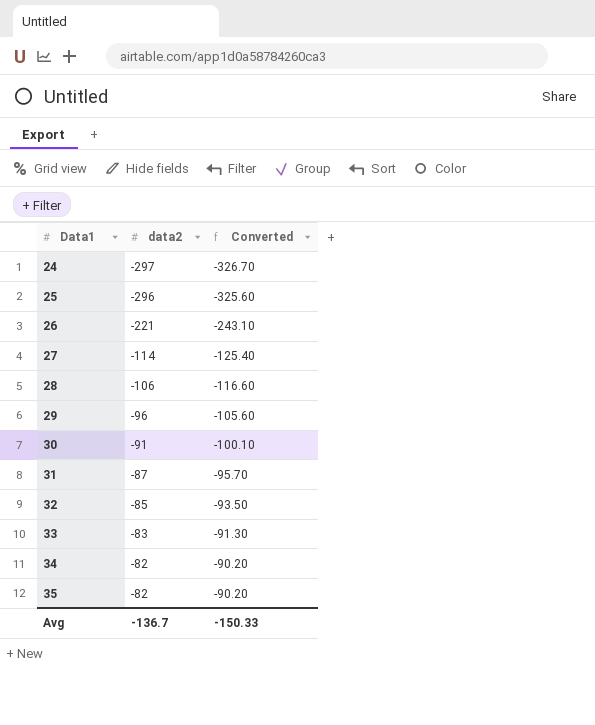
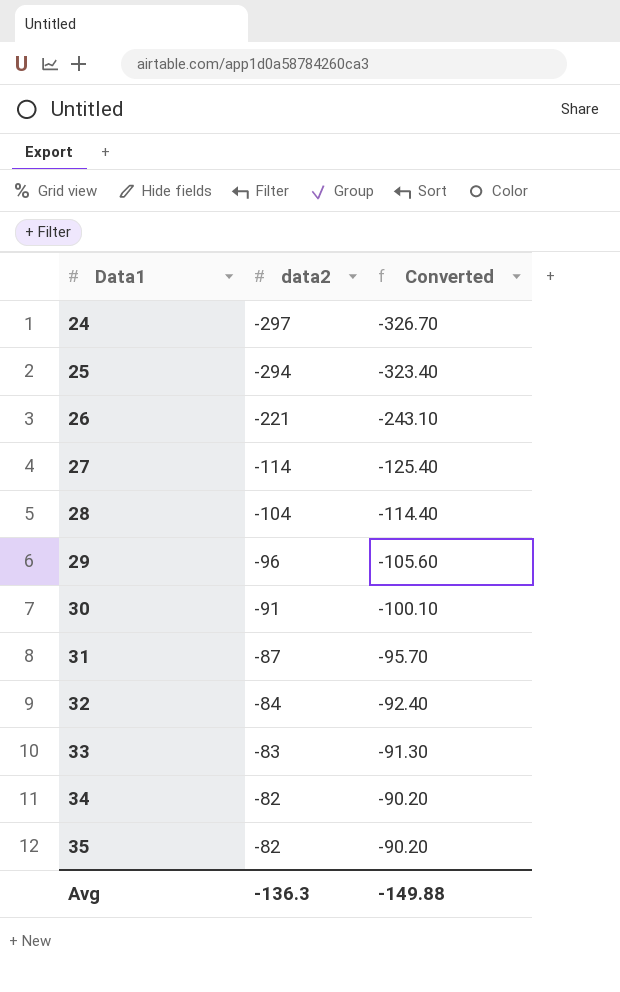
25 | data2: -296 -> -294
25 | Converted: -325.60 -> -323.40
28 | data2: -106 -> -104
28 | Converted: -116.60 -> -114.40
32 | data2: -85 -> -84
32 | Converted: -93.50 -> -92.40
Avg | data2: -136.7 -> -136.3
Avg | Converted: -150.33 -> -149.88

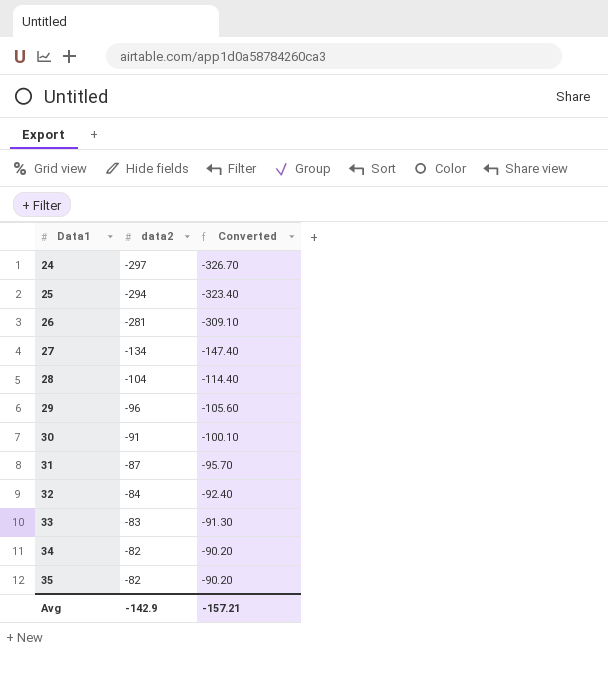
26 | data2: -221 -> -281
26 | Converted: -243.10 -> -309.10
27 | data2: -114 -> -134
27 | Converted: -125.40 -> -147.40
Avg | data2: -136.3 -> -142.9
Avg | Converted: -149.88 -> -157.21

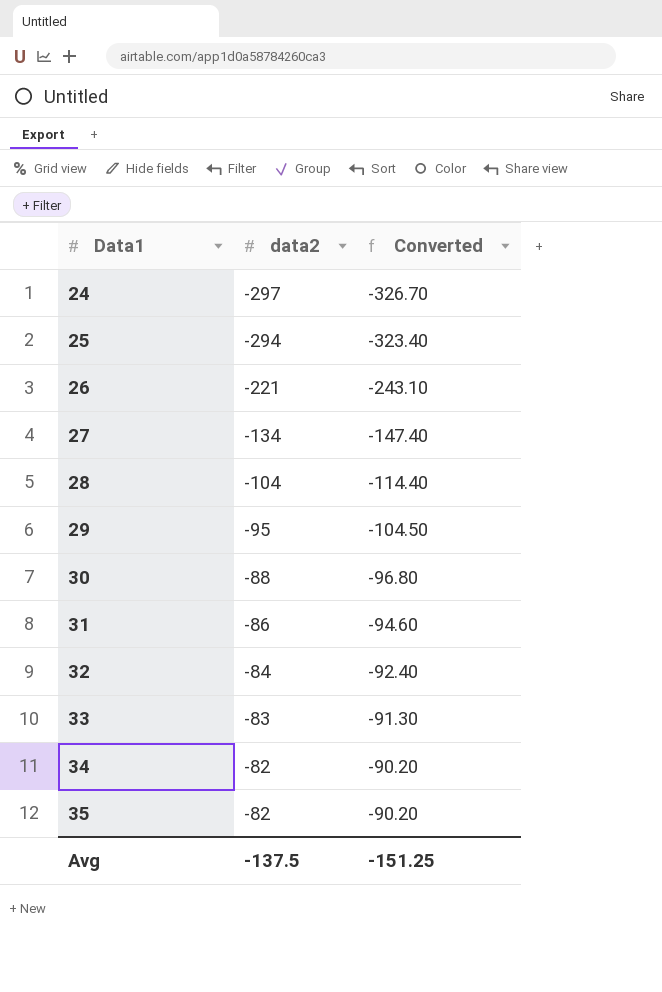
26 | data2: -281 -> -221
26 | Converted: -309.10 -> -243.10
29 | data2: -96 -> -95
29 | Converted: -105.60 -> -104.50
30 | data2: -91 -> -88
30 | Converted: -100.10 -> -96.80
31 | data2: -87 -> -86
31 | Converted: -95.70 -> -94.60
Avg | data2: -142.9 -> -137.5
Avg | Converted: -157.21 -> -151.25

